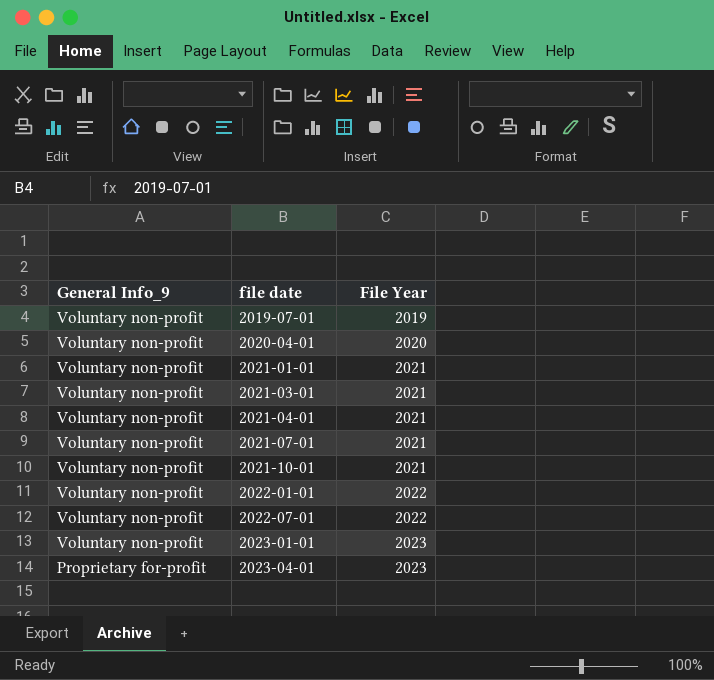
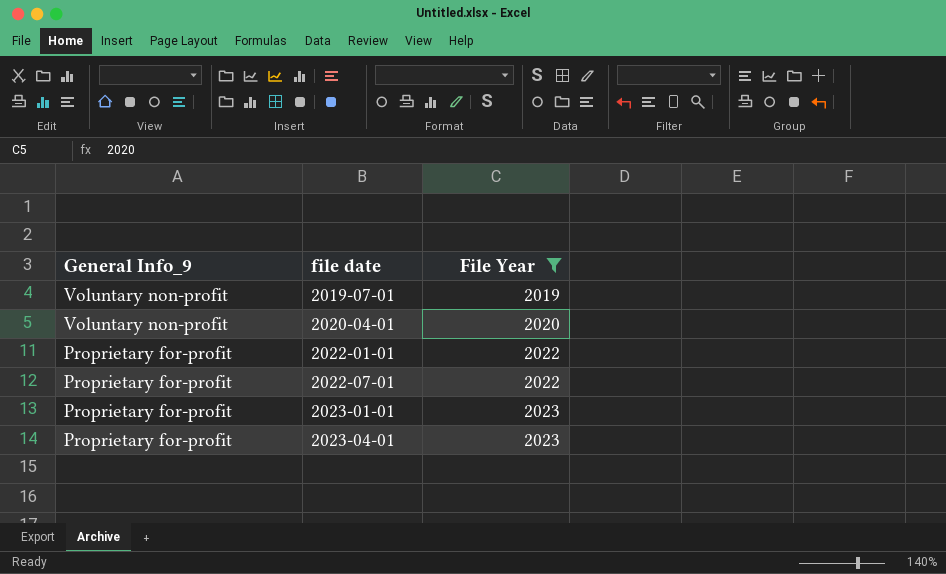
filter: none -> File Year != 2021
2022-01-01 | General Info_9: Voluntary non-profit -> Proprietary for-profit
2022-07-01 | General Info_9: Voluntary non-profit -> Proprietary for-profit
2023-01-01 | General Info_9: Voluntary non-profit -> Proprietary for-profit

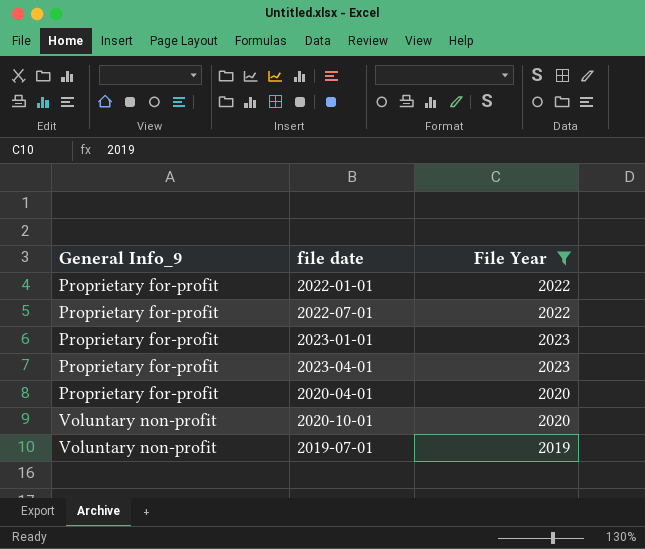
row order: General Info_9 descending -> General Info_9 ascending
2020-04-01 | General Info_9: Voluntary non-profit -> Proprietary for-profit
row 2020-10-01: none -> Voluntary non-profit | 2020

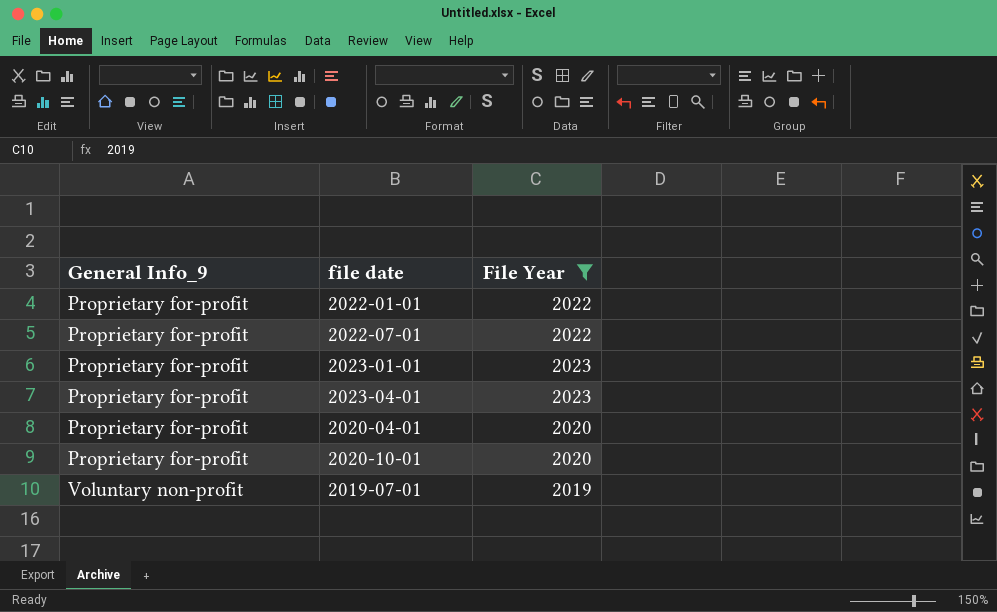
2020-10-01 | General Info_9: Voluntary non-profit -> Proprietary for-profit

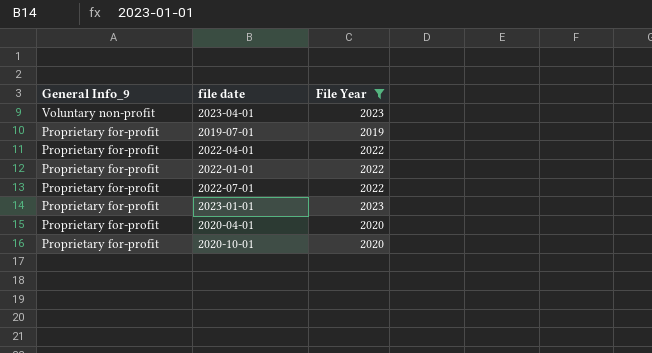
row order: General Info_9 ascending -> General Info_9 descending
2023-04-01 | General Info_9: Proprietary for-profit -> Voluntary non-profit
2019-07-01 | General Info_9: Voluntary non-profit -> Proprietary for-profit
row 2022-04-01: none -> Proprietary for-profit | 2022

